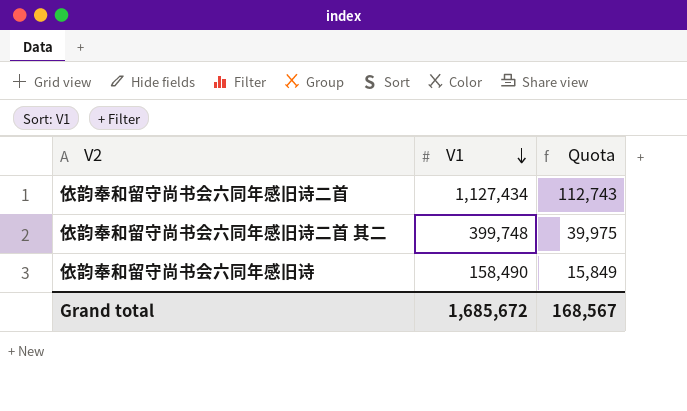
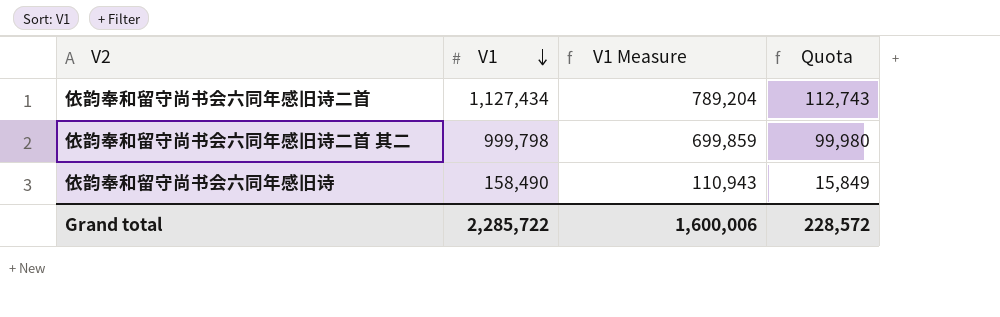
column V1 Measure | formula: none -> [V1] * 0.7
依韵奉和留守尚书会六同年感旧诗二首 其二 | V1: 399,748 -> 999,798
依韵奉和留守尚书会六同年感旧诗二首 其二 | Quota: 39,975 -> 99,980
Grand total | V1: 1,685,672 -> 2,285,722
Grand total | Quota: 168,567 -> 228,572

